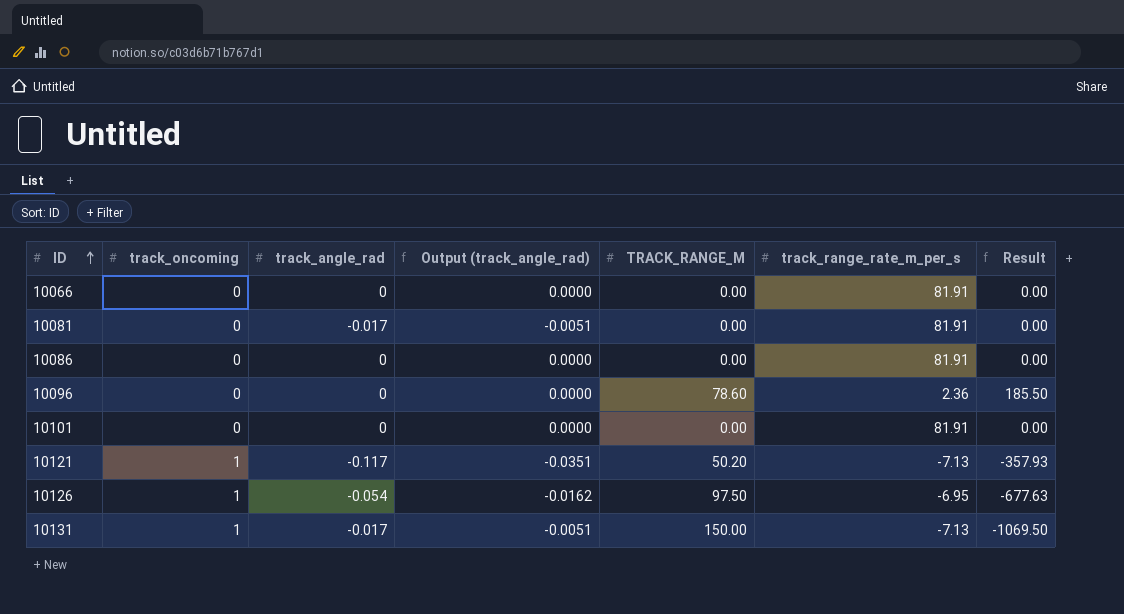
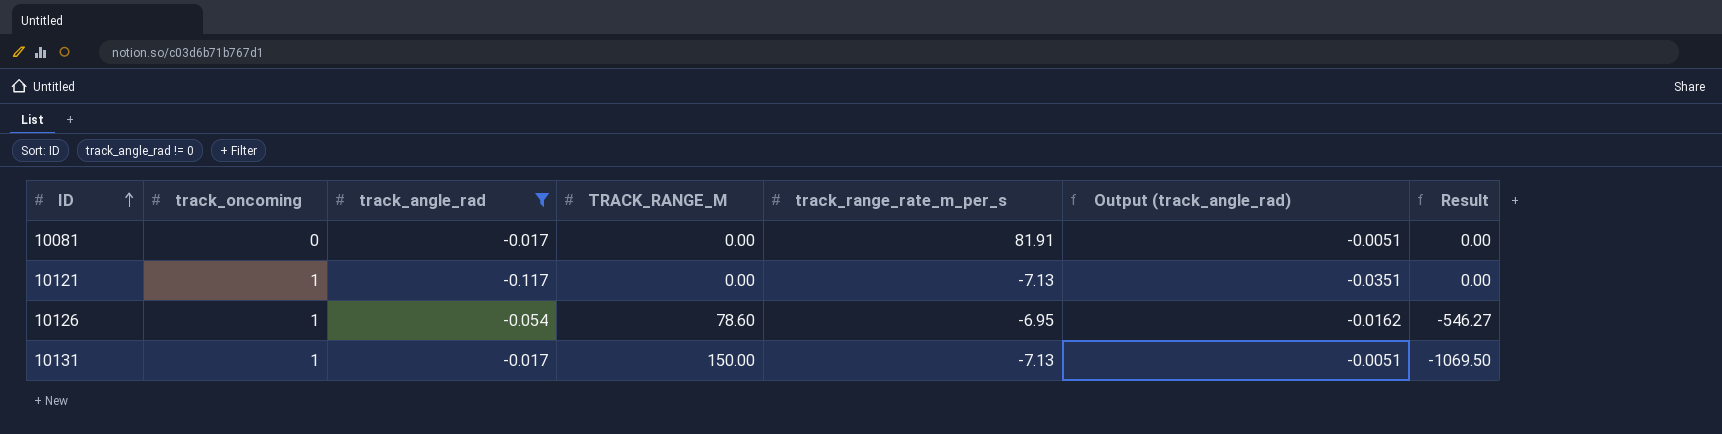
filter: none -> track_angle_rad != 0
column Output (track_angle_rad) | position: 4 -> 6
10121 | TRACK_RANGE_M: 50.20 -> 0.00
10121 | Result: -357.93 -> 0.00
10126 | TRACK_RANGE_M: 97.50 -> 78.60
10126 | Result: -677.63 -> -546.27

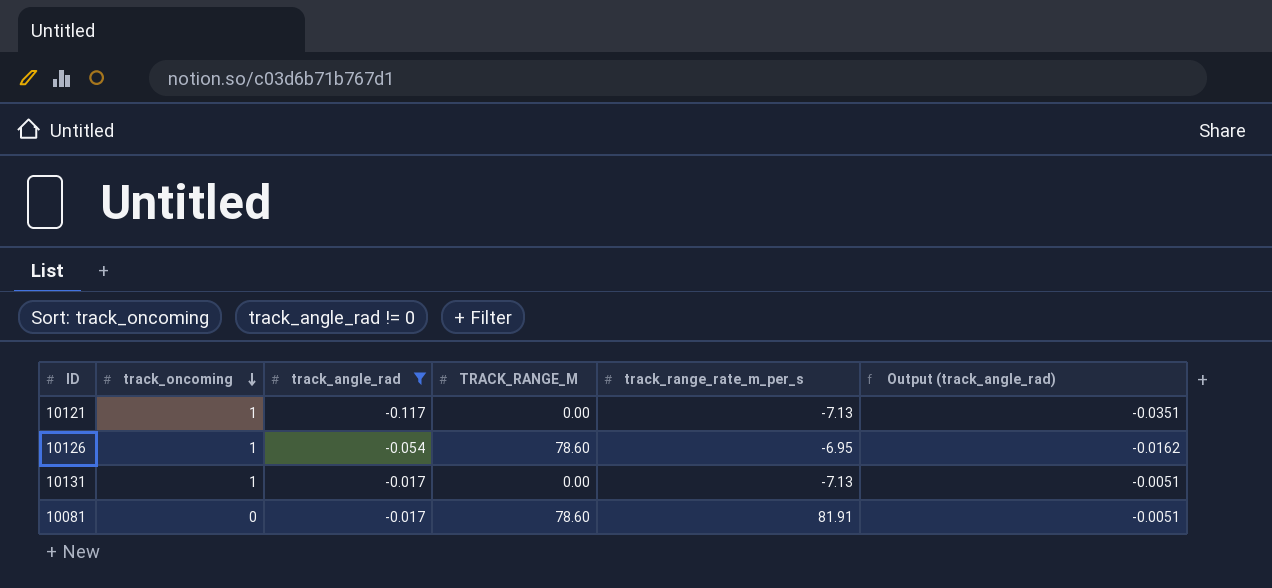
row order: ID ascending -> track_oncoming descending
column Result | formula: [TRACK_RANGE_M] * [track_range_rate_m_per_s] -> none
10131 | TRACK_RANGE_M: 150.00 -> 0.00
10081 | TRACK_RANGE_M: 0.00 -> 78.60

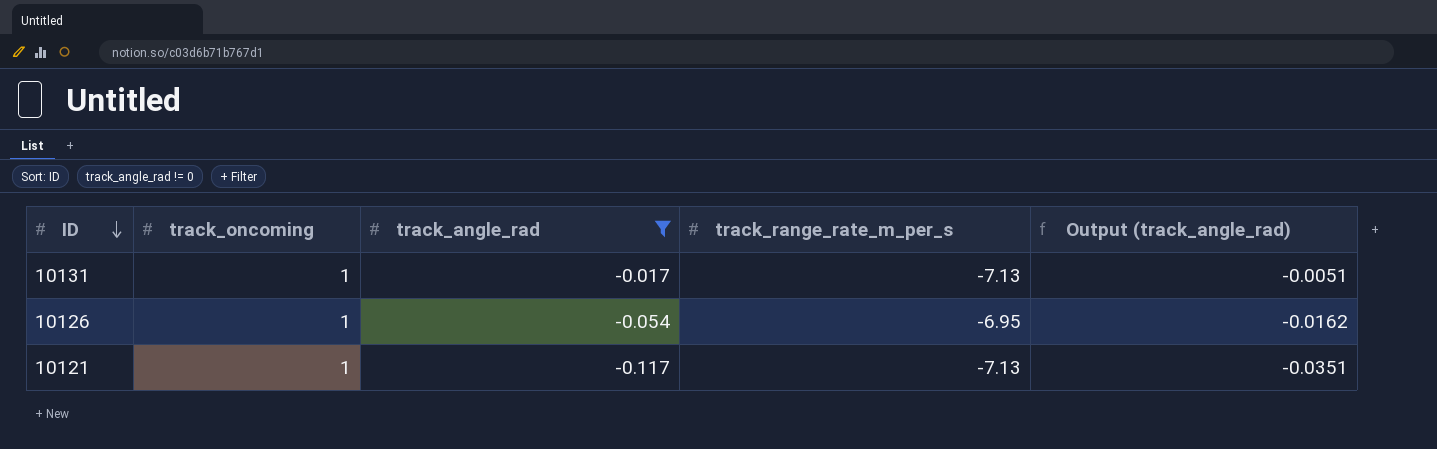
row order: track_oncoming descending -> ID descending
column TRACK_RANGE_M | position: 4 -> none
row 10081: 0 | -0.017 | 78.60 | 81.91 | -0.0051 -> none

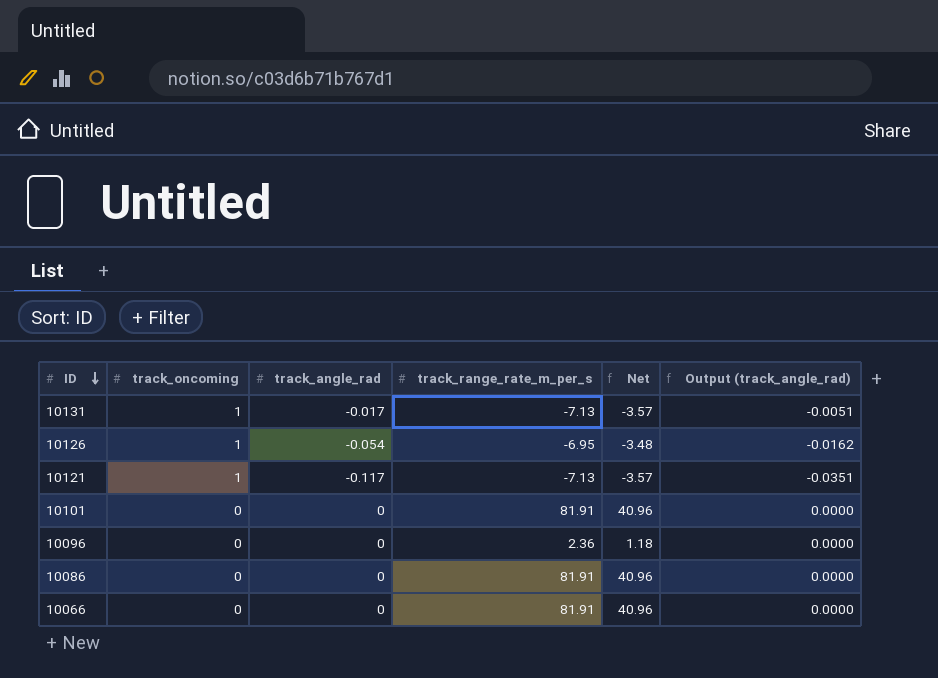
filter: track_angle_rad != 0 -> none
column Net | formula: none -> [track_range_rate_m_per_s] * 0.5

